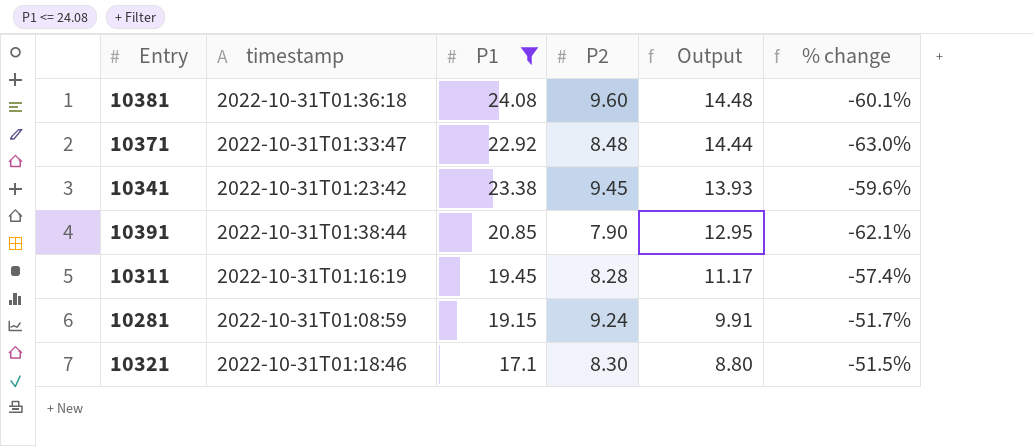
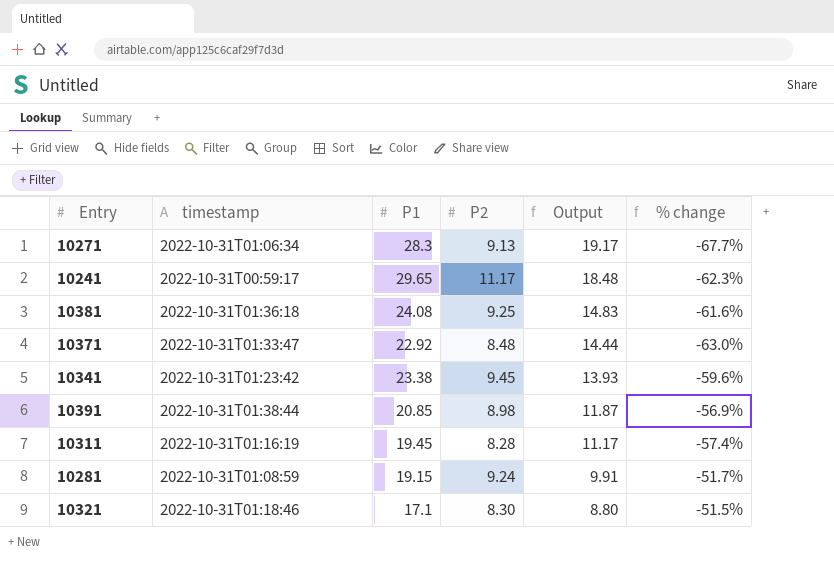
filter: P1 <= 24.08 -> none
10381 | P2: 9.60 -> 9.25
10381 | Output: 14.48 -> 14.83
10381 | % change: -60.1% -> -61.6%
10391 | P2: 7.90 -> 8.98
10391 | Output: 12.95 -> 11.87
10391 | % change: -62.1% -> -56.9%

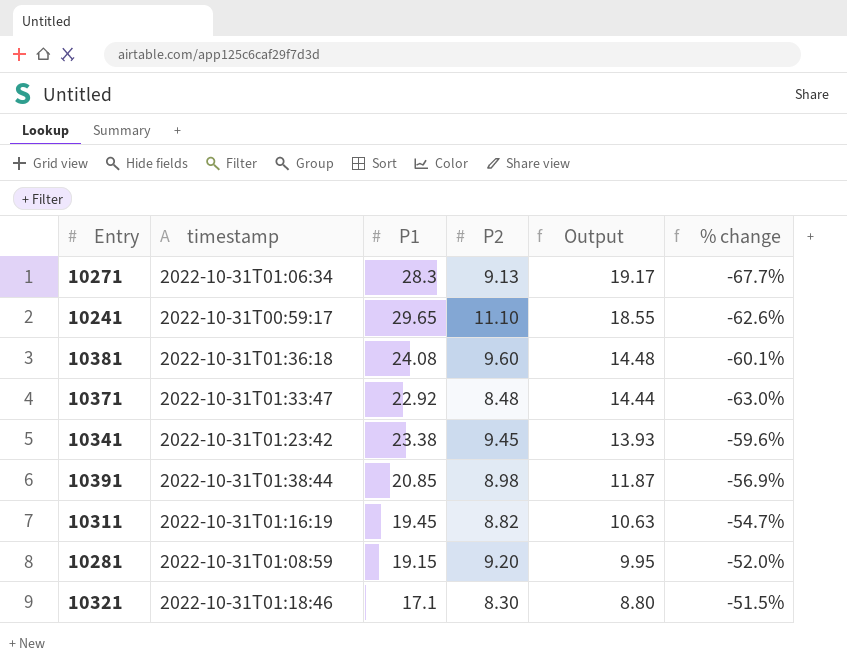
10241 | P2: 11.17 -> 11.10
10241 | Output: 18.48 -> 18.55
10241 | % change: -62.3% -> -62.6%
10381 | P2: 9.25 -> 9.60
10381 | Output: 14.83 -> 14.48
10381 | % change: -61.6% -> -60.1%
10311 | P2: 8.28 -> 8.82
10311 | Output: 11.17 -> 10.63
10311 | % change: -57.4% -> -54.7%
10281 | P2: 9.24 -> 9.20
10281 | Output: 9.91 -> 9.95
10281 | % change: -51.7% -> -52.0%

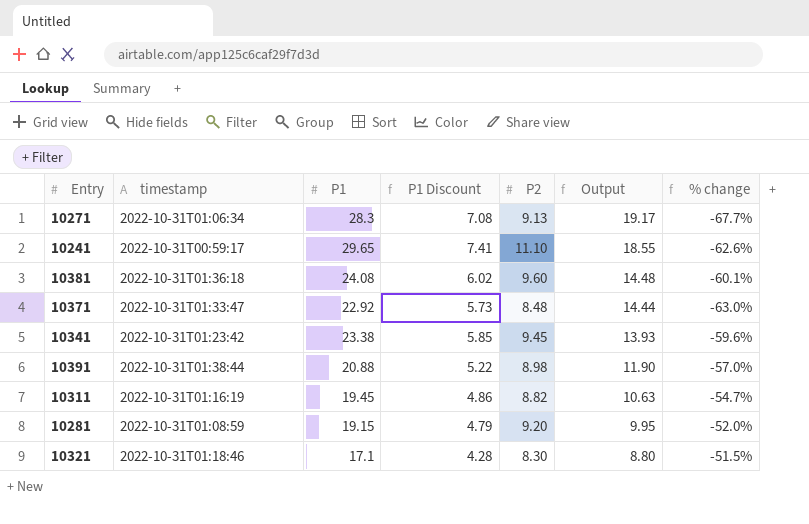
column P1 Discount | formula: none -> [P1] * 0.25
10391 | P1: 20.85 -> 20.88
10391 | Output: 11.87 -> 11.90
10391 | % change: -56.9% -> -57.0%

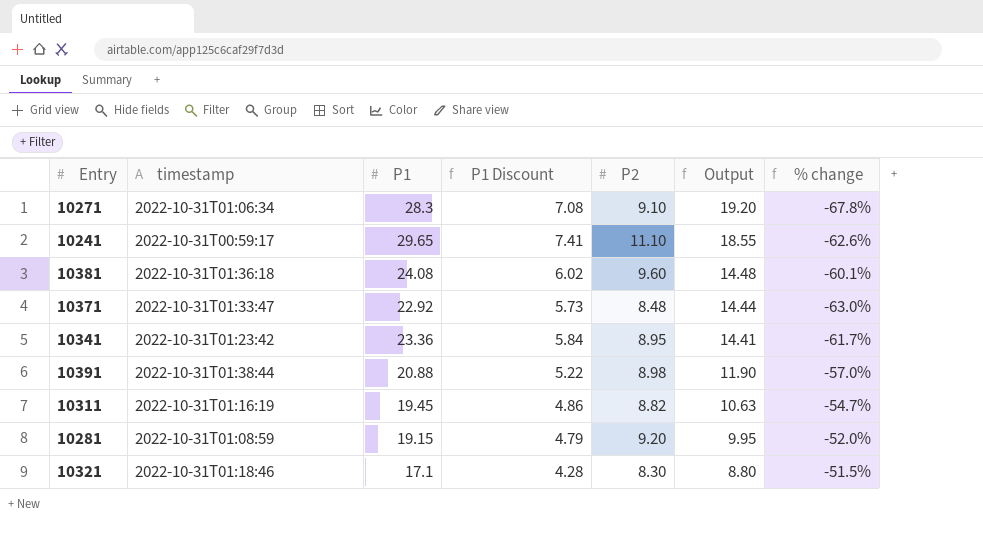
10271 | P2: 9.13 -> 9.10
10271 | Output: 19.17 -> 19.20
10271 | % change: -67.7% -> -67.8%
10341 | P1: 23.38 -> 23.36
10341 | P1 Discount: 5.85 -> 5.84
10341 | P2: 9.45 -> 8.95
10341 | Output: 13.93 -> 14.41
10341 | % change: -59.6% -> -61.7%

